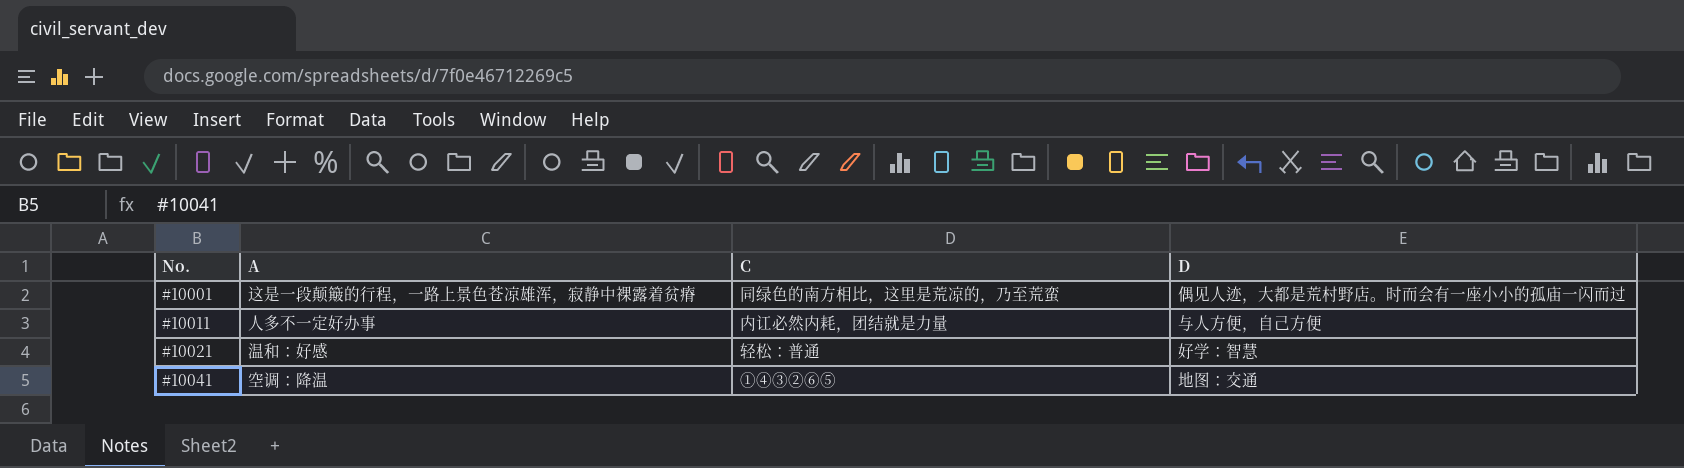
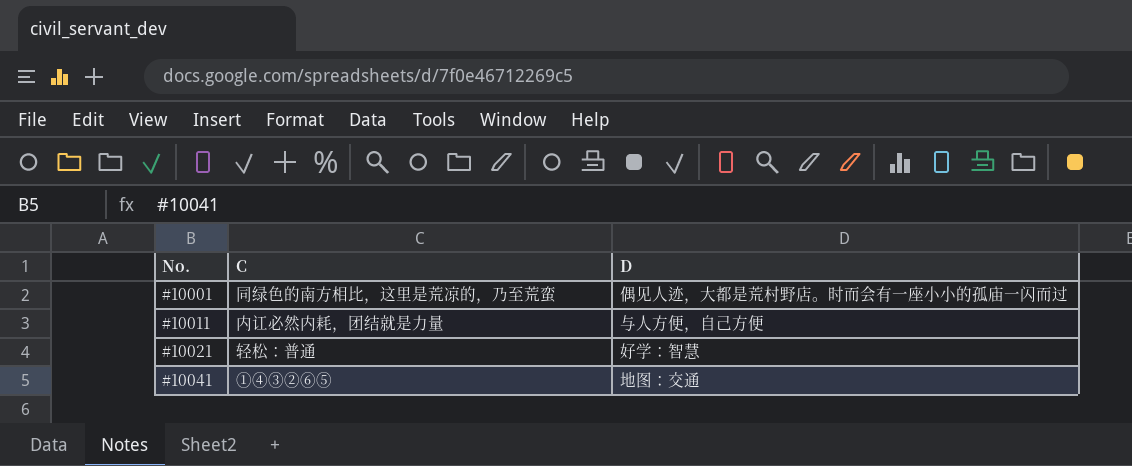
column A | position: 2 -> none

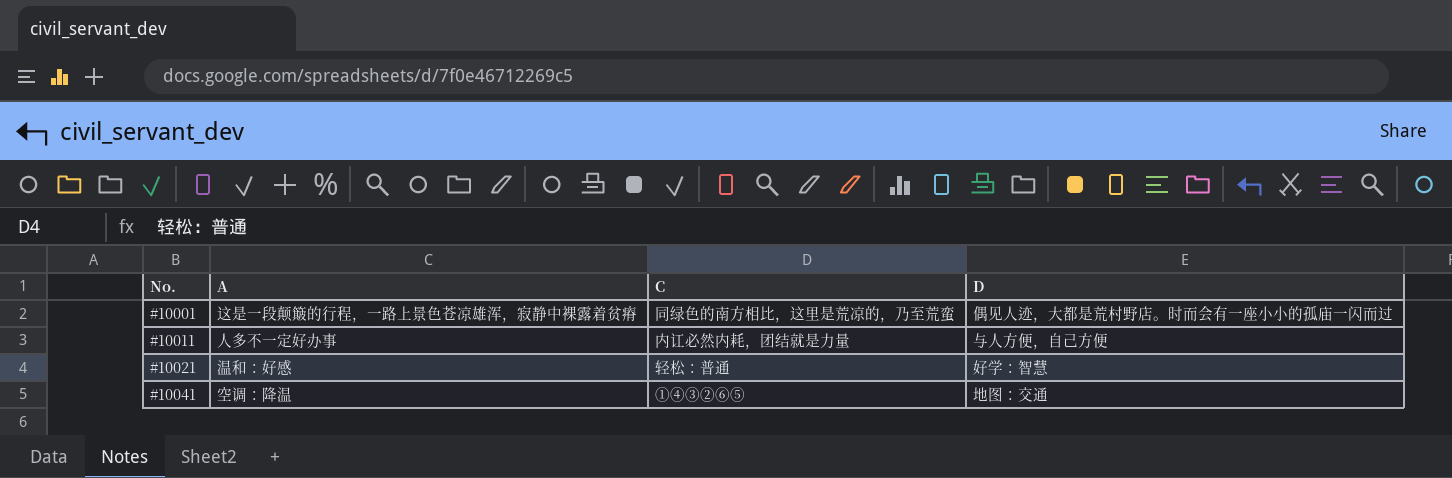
column A | position: none -> 2

